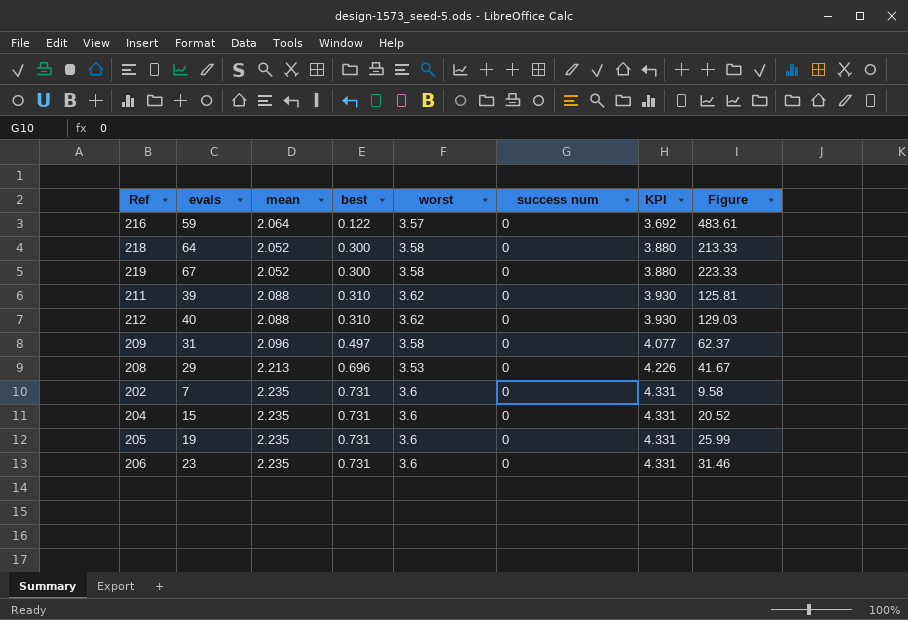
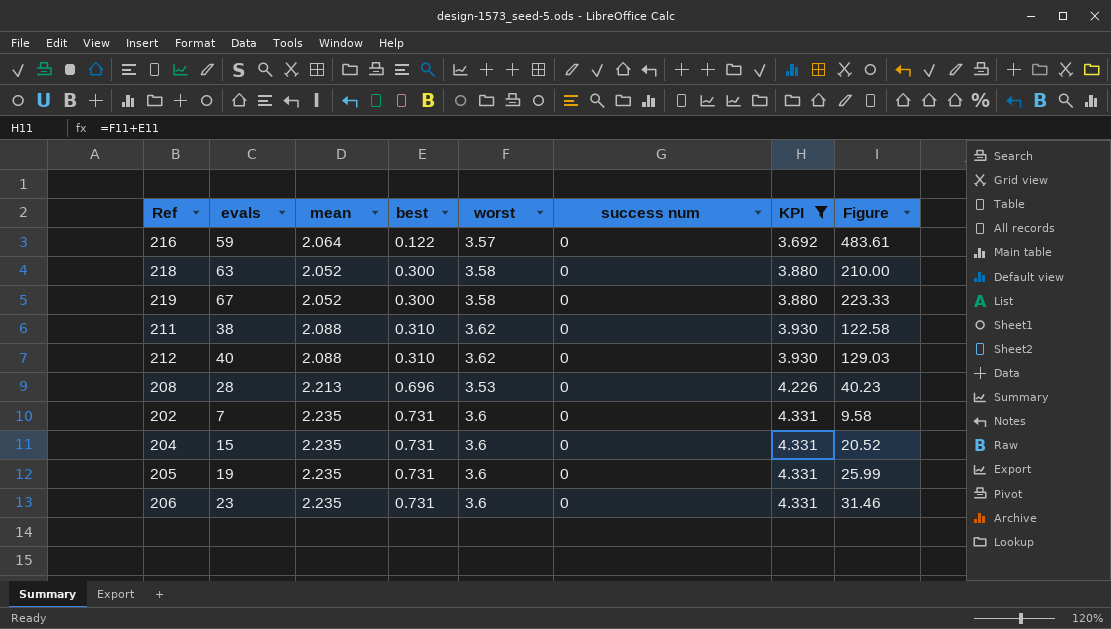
filter: none -> KPI != 4.077
218 | evals: 64 -> 63
218 | Figure: 213.33 -> 210.00
211 | evals: 39 -> 38
211 | Figure: 125.81 -> 122.58
208 | evals: 29 -> 28
208 | Figure: 41.67 -> 40.23

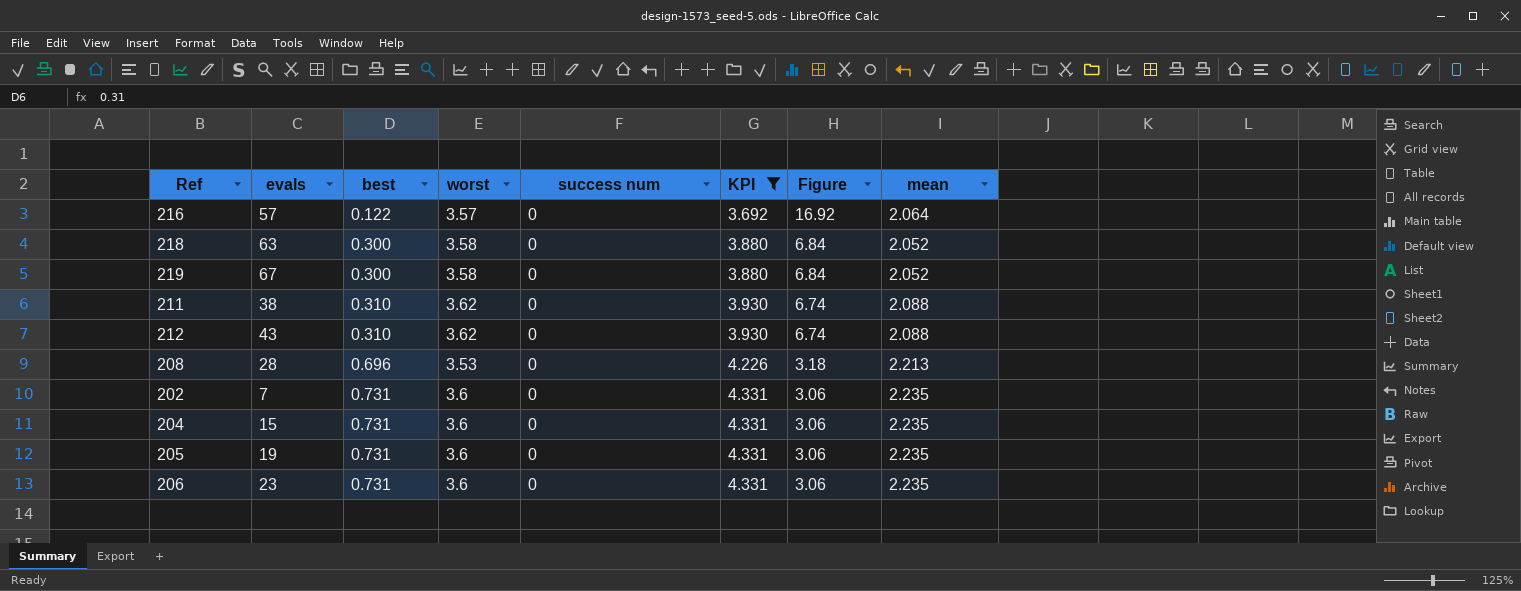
column Figure | formula: [evals] / [best] -> [mean] / [best]
column mean | position: 3 -> 8
216 | evals: 59 -> 57
212 | evals: 40 -> 43

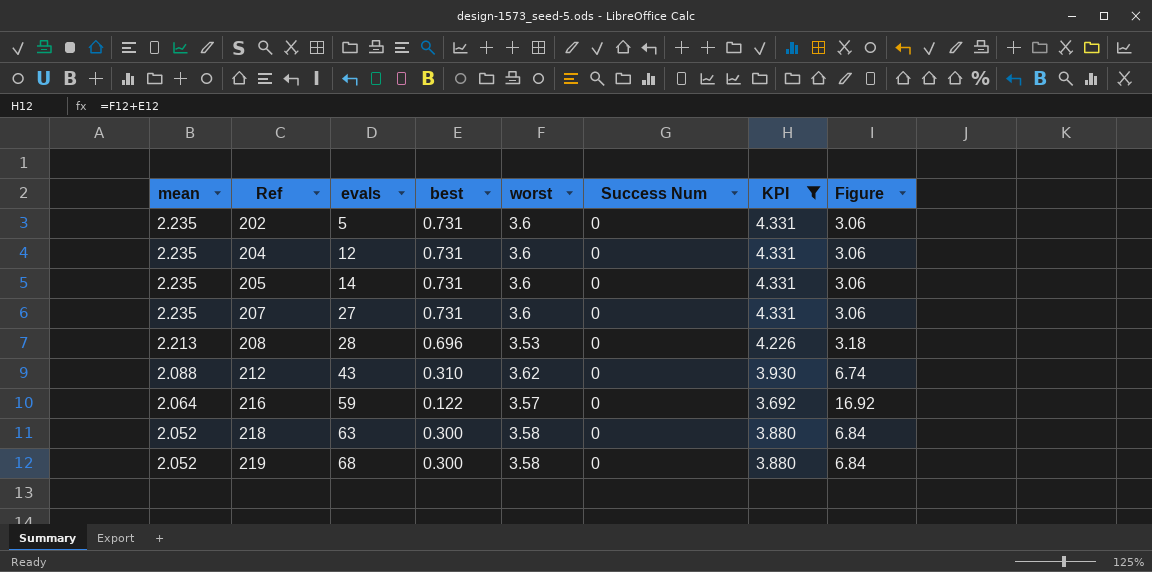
row order: best ascending -> mean descending
column mean | position: 8 -> 1
column name: success num -> Success Num
row 211: 38 | 0.310 | 3.62 | 0 | 3.930 | 6.74 | 2.088 -> none
row 206: 23 | 0.731 | 3.6 | 0 | 4.331 | 3.06 | 2.235 -> none
202 | evals: 7 -> 5
204 | evals: 15 -> 12
205 | evals: 19 -> 14
row 207: none -> 2.235 | 27 | 0.731 | 3.6 | 0 | 4.331 | 3.06
216 | evals: 57 -> 59
219 | evals: 67 -> 68

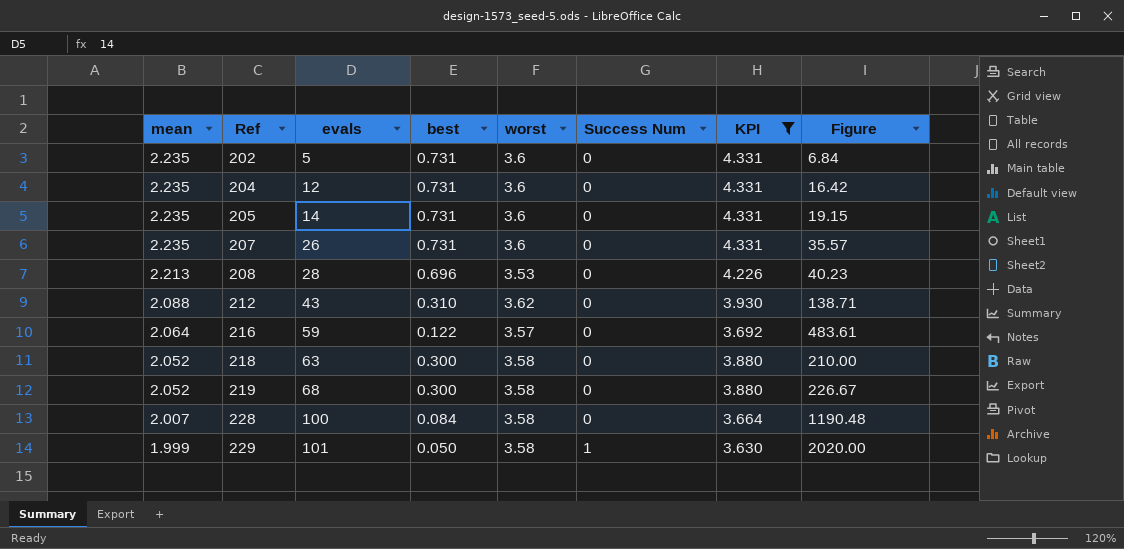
column Figure | formula: [mean] / [best] -> [evals] / [best]
207 | evals: 27 -> 26
row 228: none -> 2.007 | 100 | 0.084 | 3.58 | 0 | 3.664 | 1190.48
row 229: none -> 1.999 | 101 | 0.050 | 3.58 | 1 | 3.630 | 2020.00

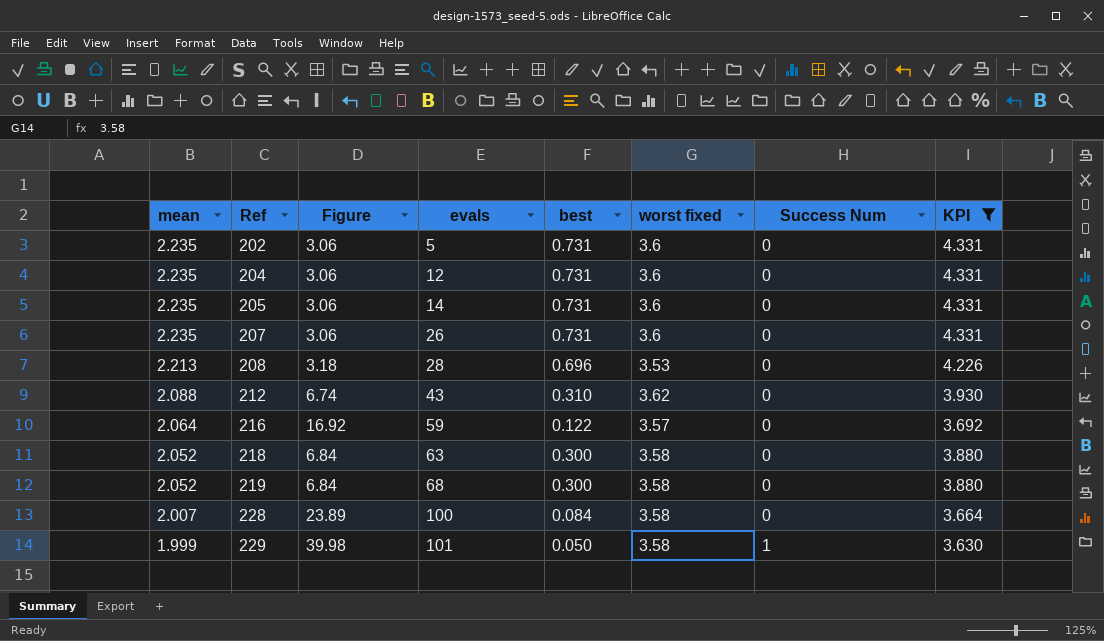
column Figure | formula: [evals] / [best] -> [mean] / [best]
column Figure | position: 8 -> 3
column name: worst -> worst fixed

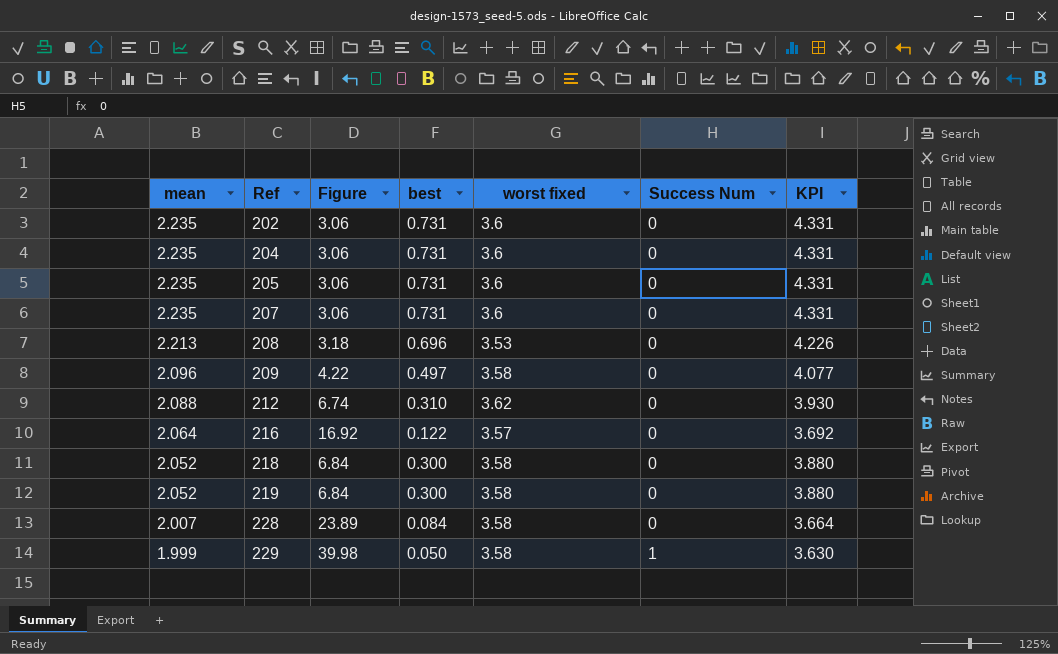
filter: KPI != 4.077 -> none
column evals | position: 4 -> none

